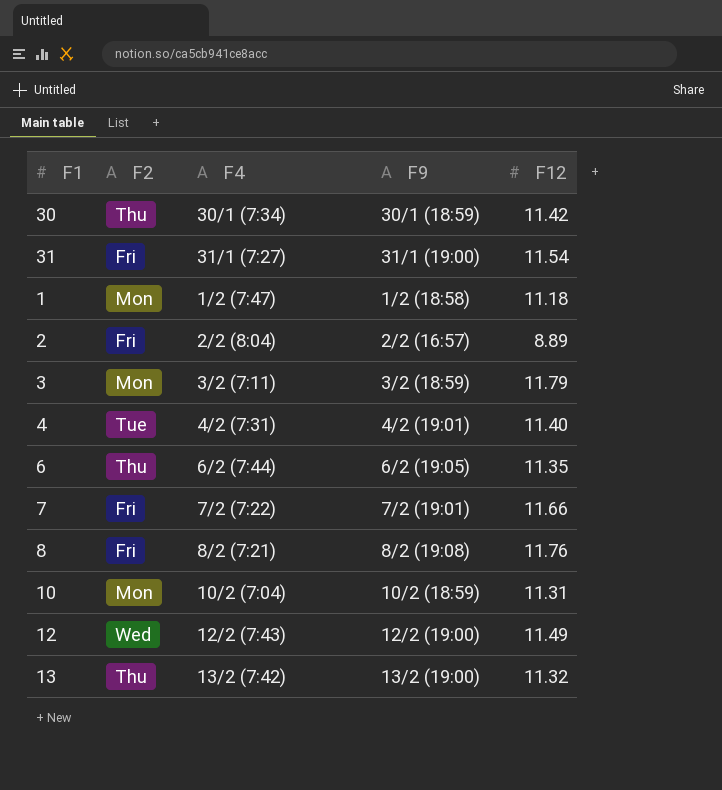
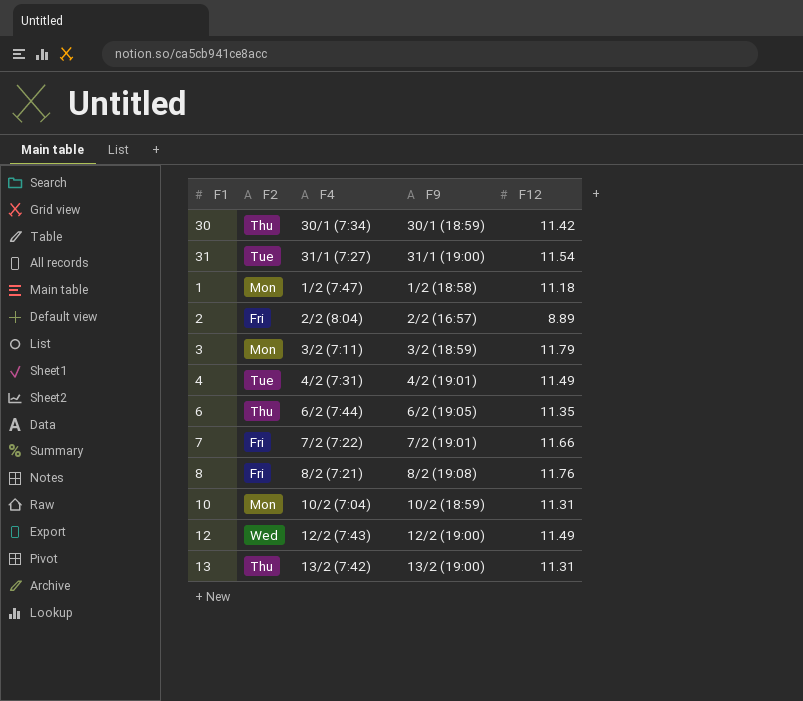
31 | F2: Fri -> Tue
4 | F12: 11.40 -> 11.49
13 | F12: 11.32 -> 11.31

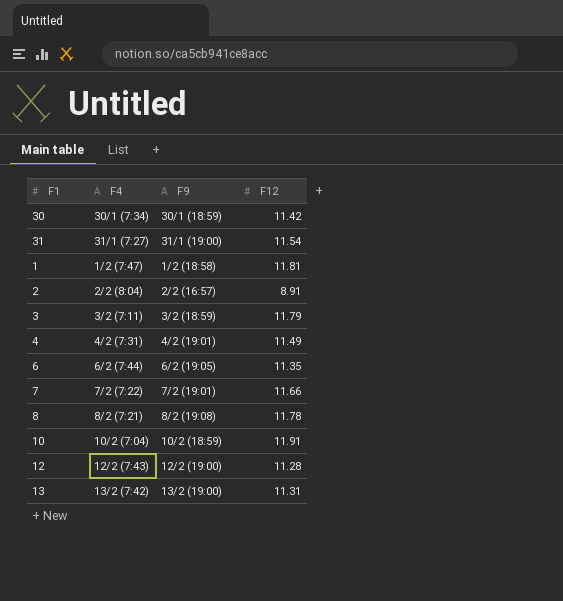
column F2 | position: 2 -> none
1 | F12: 11.18 -> 11.81
2 | F12: 8.89 -> 8.91
8 | F12: 11.76 -> 11.78
10 | F12: 11.31 -> 11.91
12 | F12: 11.49 -> 11.28

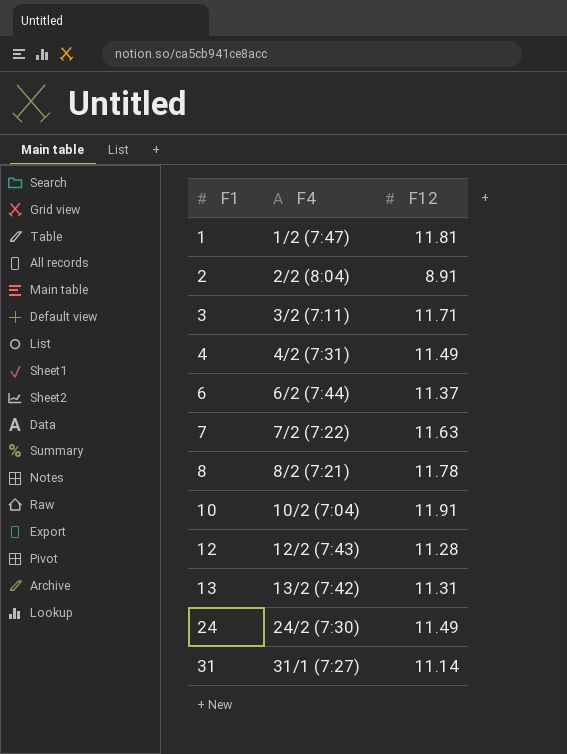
row order: none -> F1 ascending
column F9 | position: 3 -> none
row 30: 30/1 (7:34) | 30/1 (18:59) | 11.42 -> none
3 | F12: 11.79 -> 11.71
6 | F12: 11.35 -> 11.37
7 | F12: 11.66 -> 11.63
row 24: none -> 24/2 (7:30) | 11.49
31 | F12: 11.54 -> 11.14

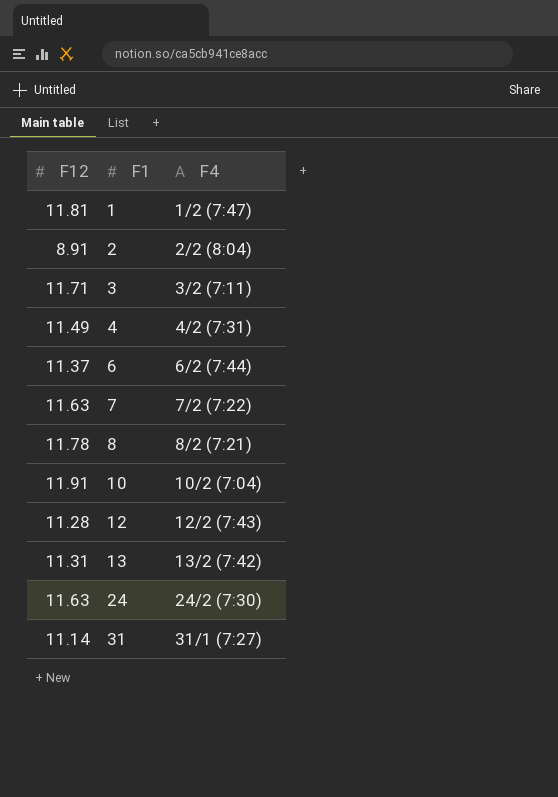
column F12 | position: 3 -> 1
24 | F12: 11.49 -> 11.63

